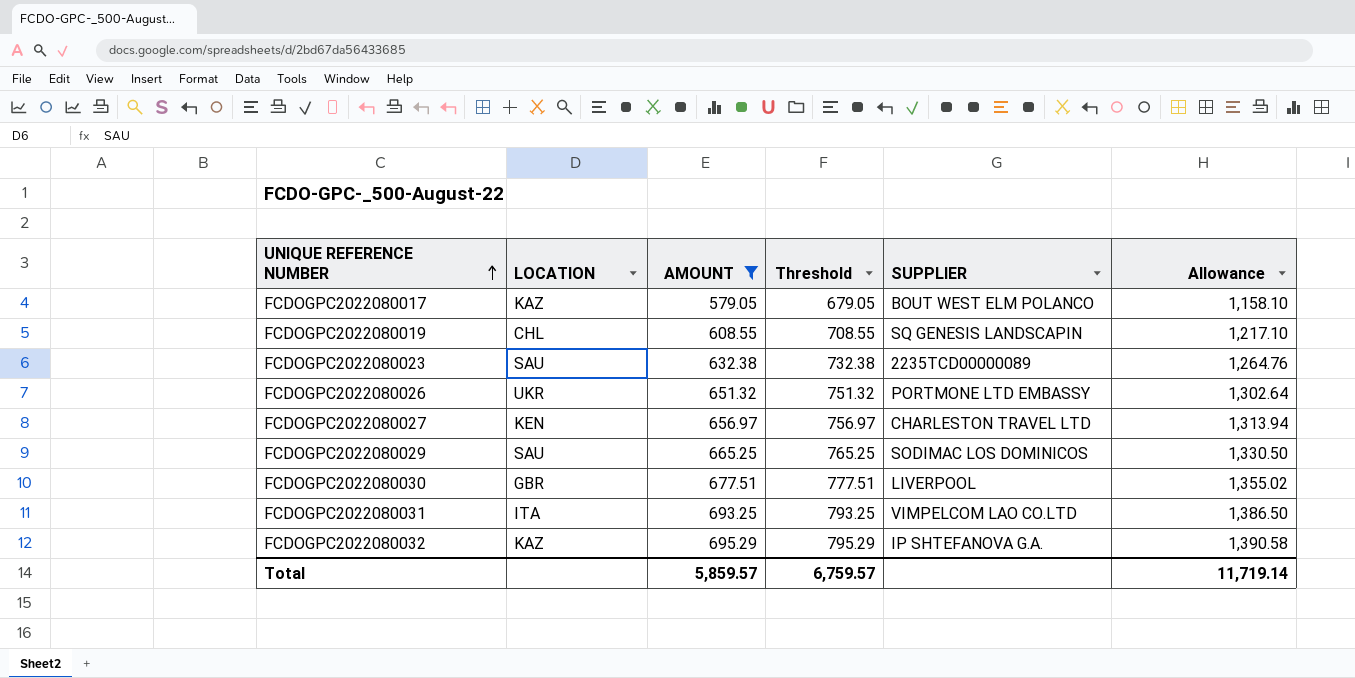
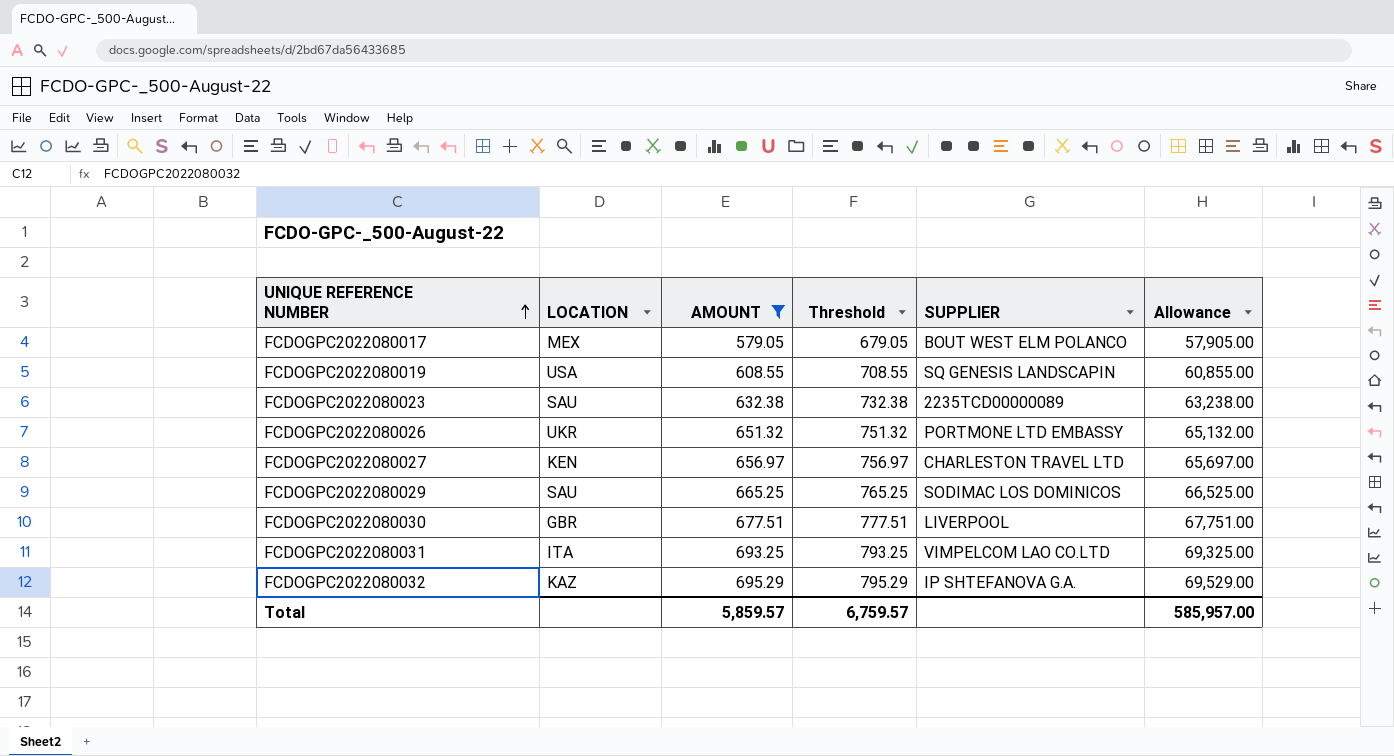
column Allowance | formula: [AMOUNT] * 2 -> [AMOUNT] * 100
FCDOGPC2022080017 | LOCATION: KAZ -> MEX
FCDOGPC2022080019 | LOCATION: CHL -> USA
Total | Allowance: 11,719.14 -> 585,957.00

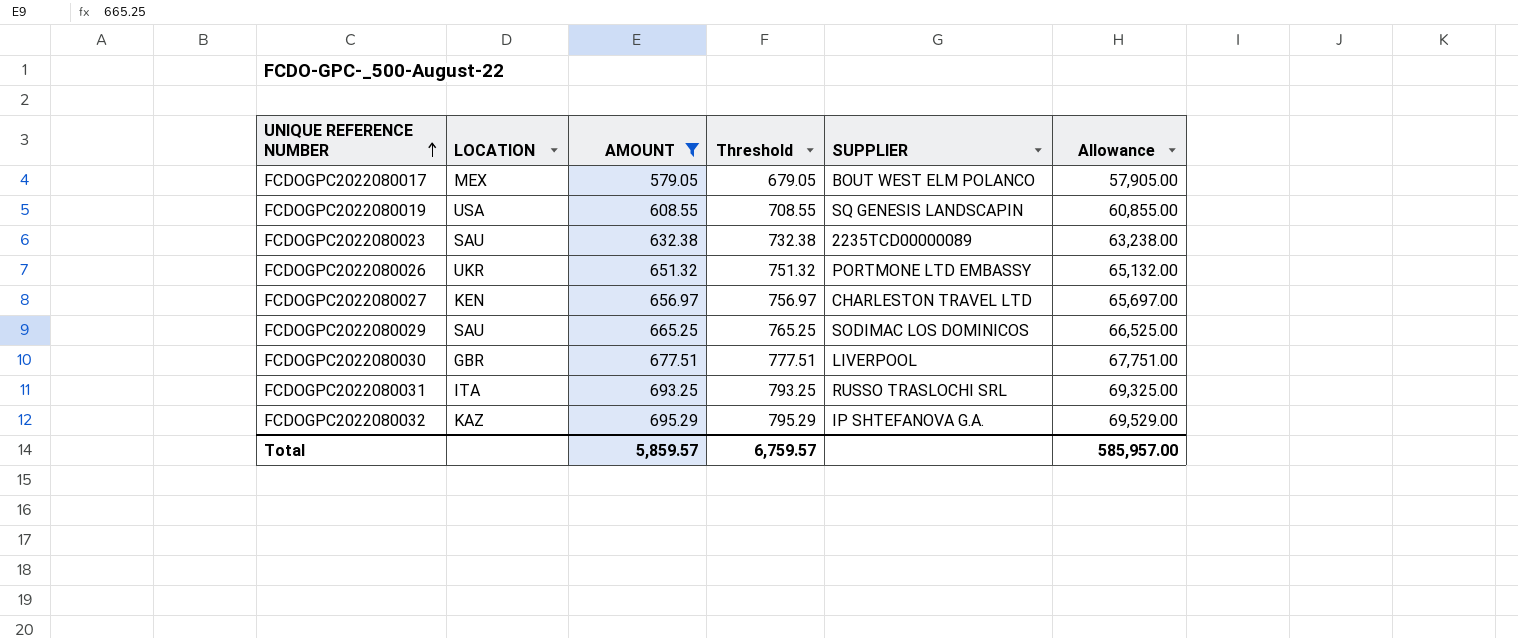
FCDOGPC2022080031 | SUPPLIER: VIMPELCOM LAO CO.LTD -> RUSSO TRASLOCHI SRL

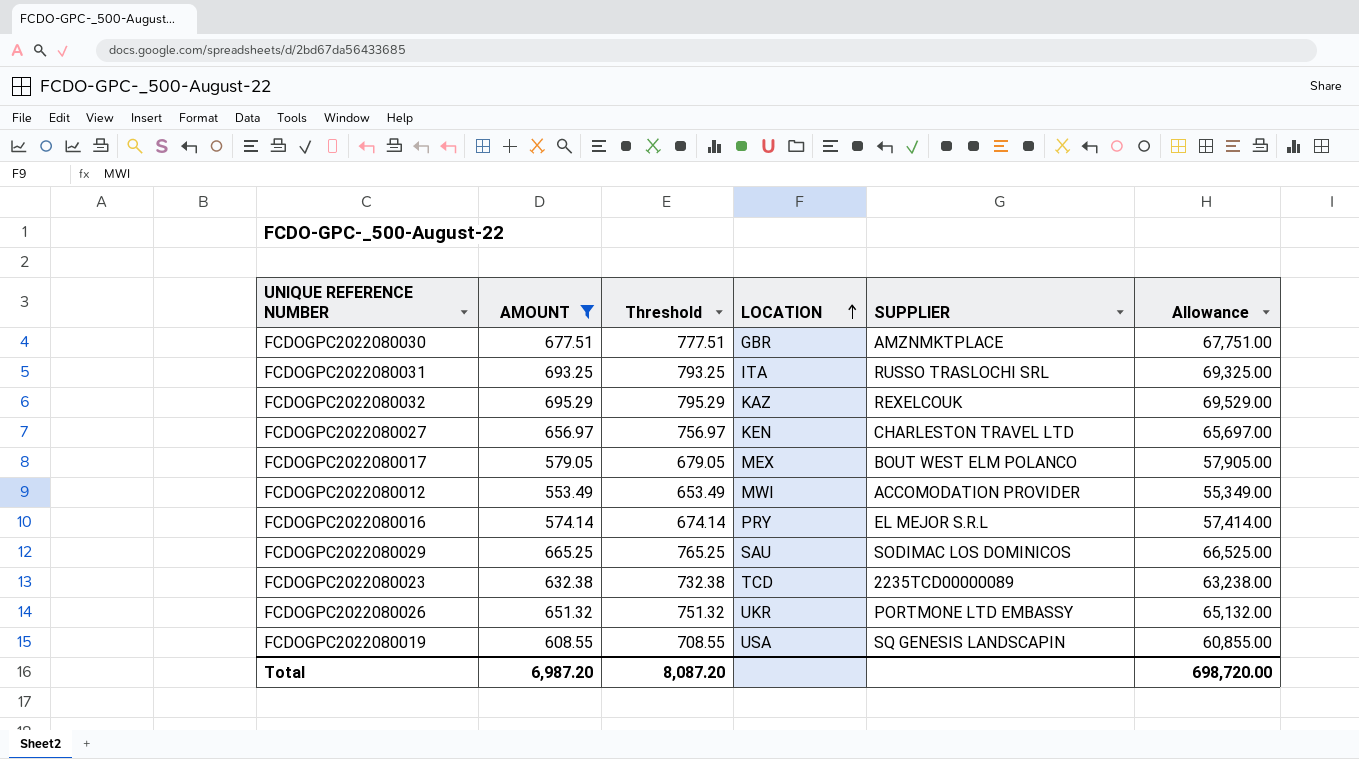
row order: UNIQUE REFERENCE NUMBER ascending -> LOCATION ascending
column LOCATION | position: 2 -> 4
FCDOGPC2022080030 | SUPPLIER: LIVERPOOL -> AMZNMKTPLACE
FCDOGPC2022080032 | SUPPLIER: IP SHTEFANOVA G.A. -> REXELCOUK
row FCDOGPC2022080012: none -> 553.49 | 653.49 | MWI | ACCOMODATION PROVIDER | 55,349.00
row FCDOGPC2022080016: none -> 574.14 | 674.14 | PRY | EL MEJOR S.R.L | 57,414.00
FCDOGPC2022080023 | LOCATION: SAU -> TCD
Total | AMOUNT: 5,859.57 -> 6,987.20
Total | Threshold: 6,759.57 -> 8,087.20
Total | Allowance: 585,957.00 -> 698,720.00

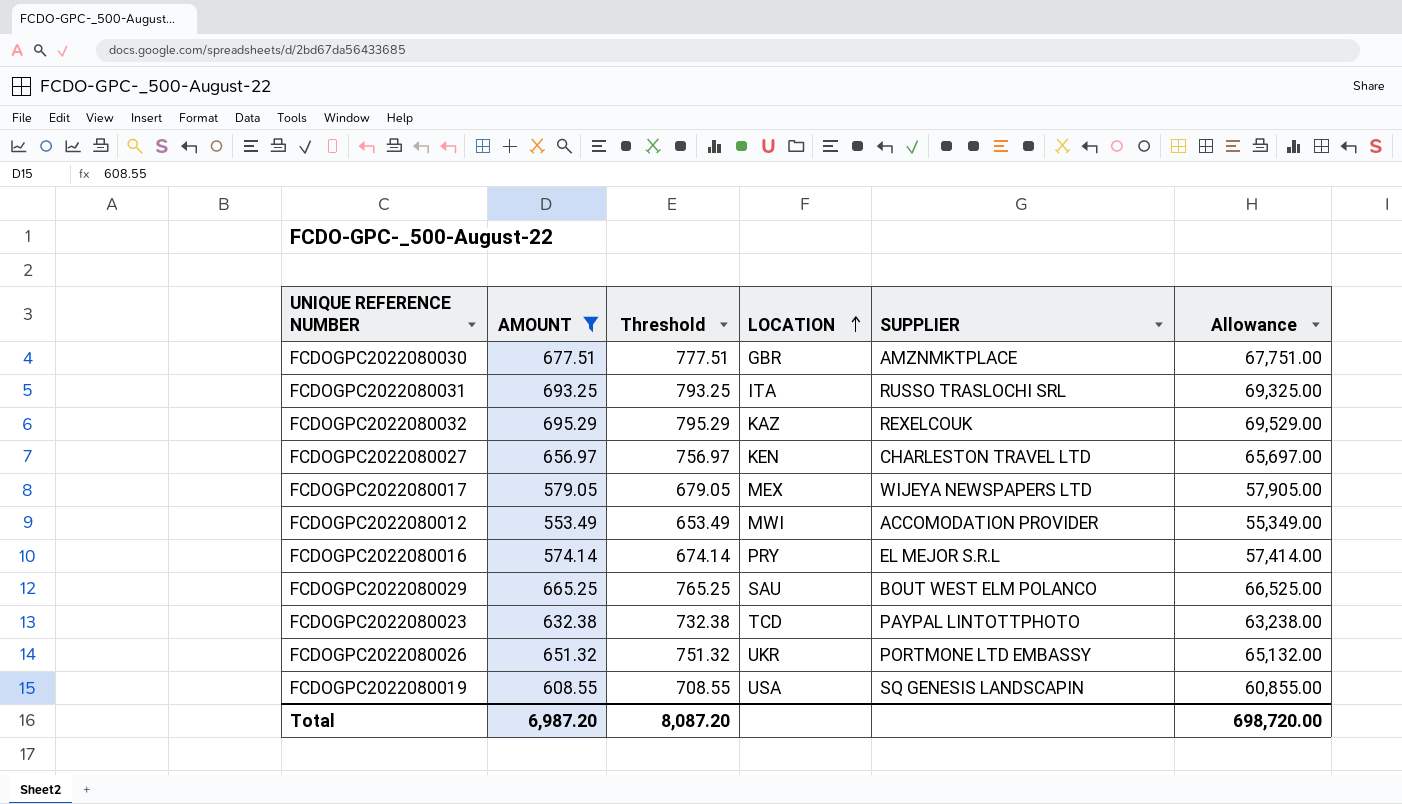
FCDOGPC2022080017 | SUPPLIER: BOUT WEST ELM POLANCO -> WIJEYA NEWSPAPERS LTD
FCDOGPC2022080029 | SUPPLIER: SODIMAC LOS DOMINICOS -> BOUT WEST ELM POLANCO
FCDOGPC2022080023 | SUPPLIER: 2235TCD00000089 -> PAYPAL LINTOTTPHOTO

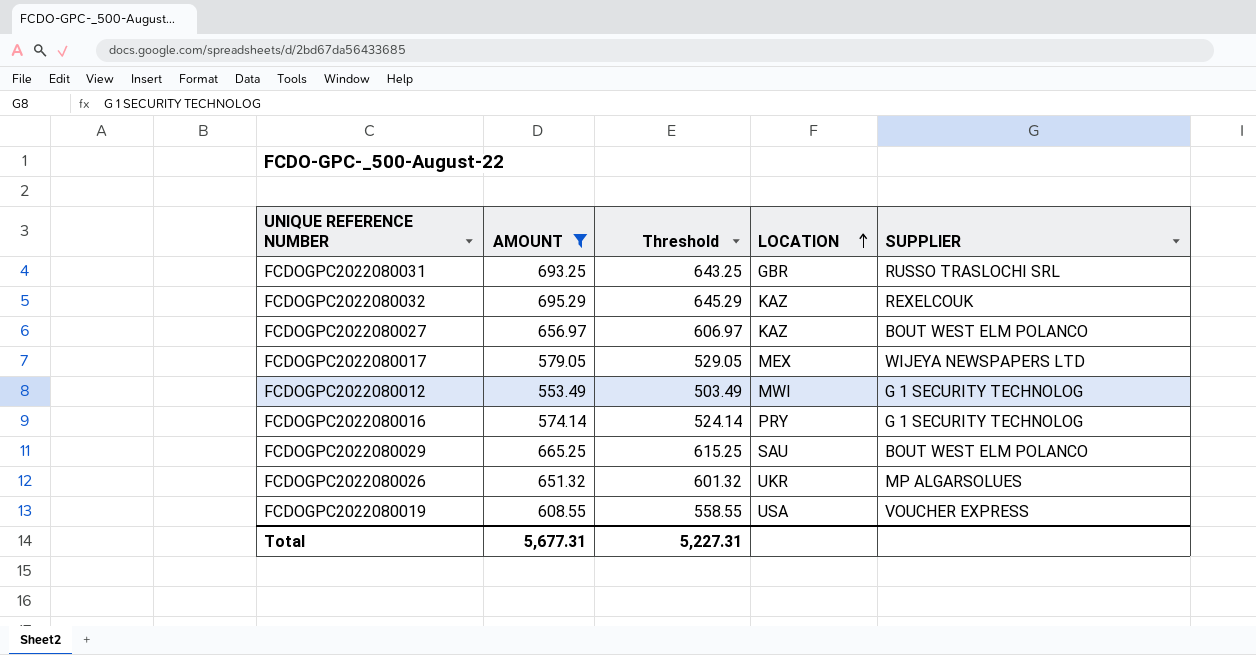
column Allowance | formula: [AMOUNT] * 100 -> none
column Threshold | formula: [AMOUNT] + 100 -> [AMOUNT] - 50
row FCDOGPC2022080030: 677.51 | 777.51 | GBR | AMZNMKTPLACE | 67,751.00 -> none
row FCDOGPC2022080023: 632.38 | 732.38 | TCD | PAYPAL LINTOTTPHOTO | 63,238.00 -> none
FCDOGPC2022080031 | LOCATION: ITA -> GBR
FCDOGPC2022080027 | LOCATION: KEN -> KAZ
FCDOGPC2022080027 | SUPPLIER: CHARLESTON TRAVEL LTD -> BOUT WEST ELM POLANCO
FCDOGPC2022080012 | SUPPLIER: ACCOMODATION PROVIDER -> G 1 SECURITY TECHNOLOG
FCDOGPC2022080016 | SUPPLIER: EL MEJOR S.R.L -> G 1 SECURITY TECHNOLOG
FCDOGPC2022080026 | SUPPLIER: PORTMONE LTD EMBASSY -> MP ALGARSOLUES
FCDOGPC2022080019 | SUPPLIER: SQ GENESIS LANDSCAPIN -> VOUCHER EXPRESS
Total | AMOUNT: 6,987.20 -> 5,677.31
Total | Threshold: 8,087.20 -> 5,227.31

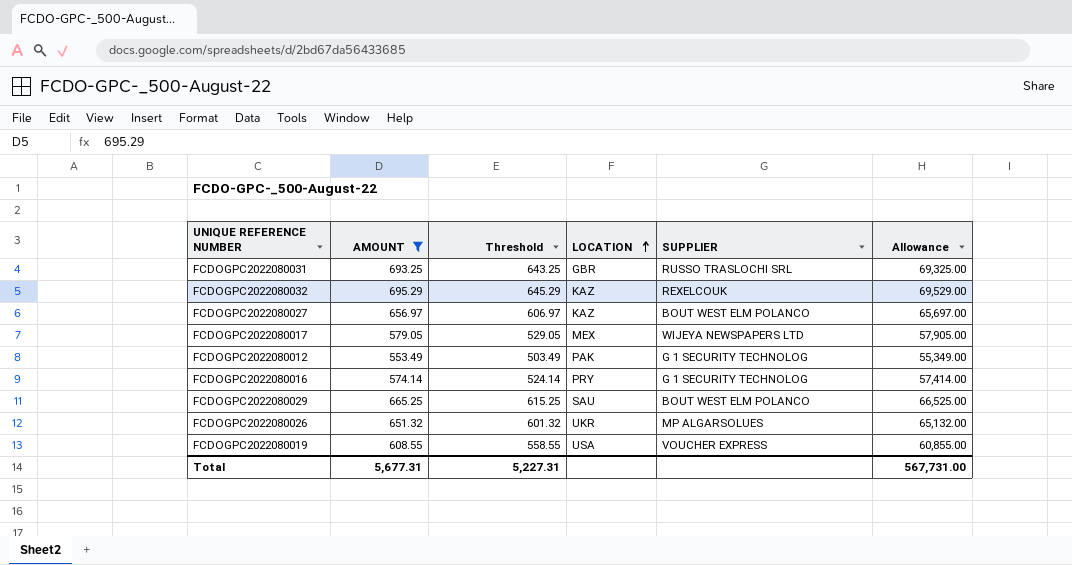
column Allowance | formula: none -> [AMOUNT] * 100
FCDOGPC2022080012 | LOCATION: MWI -> PAK

